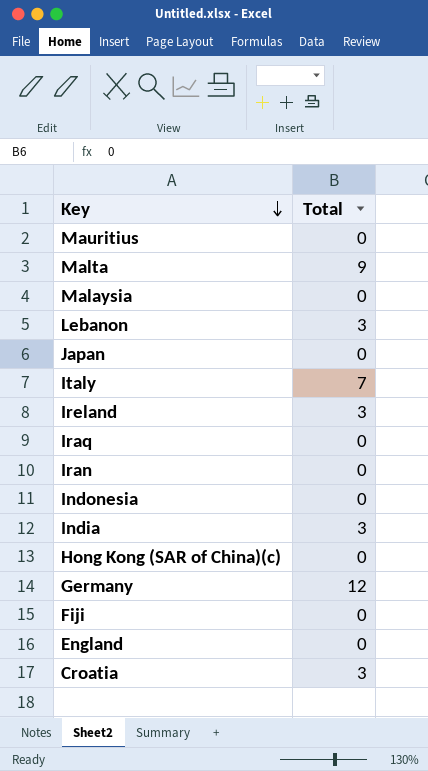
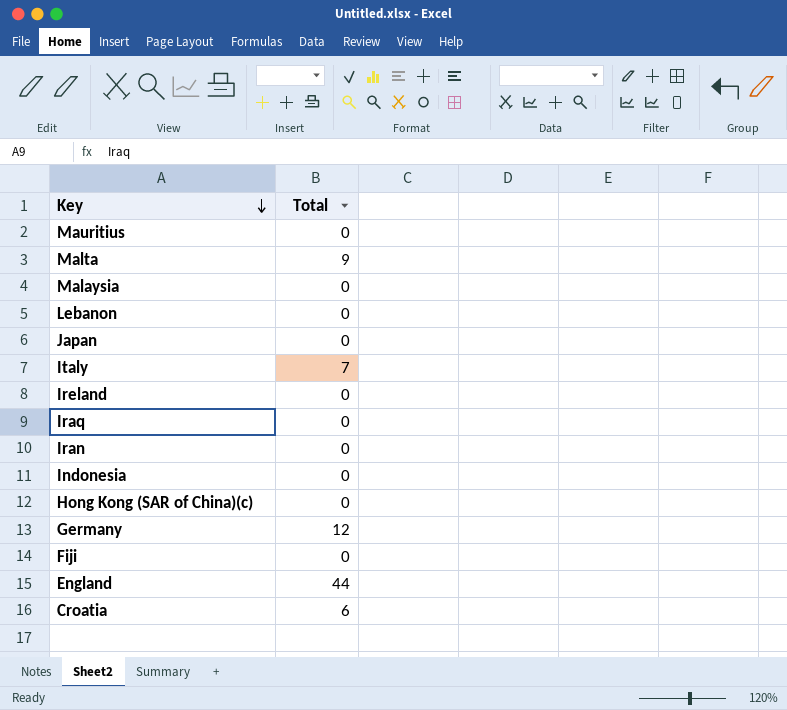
row India: 3 -> none
Lebanon | Total: 3 -> 0
Ireland | Total: 3 -> 0
England | Total: 0 -> 44
Croatia | Total: 3 -> 6

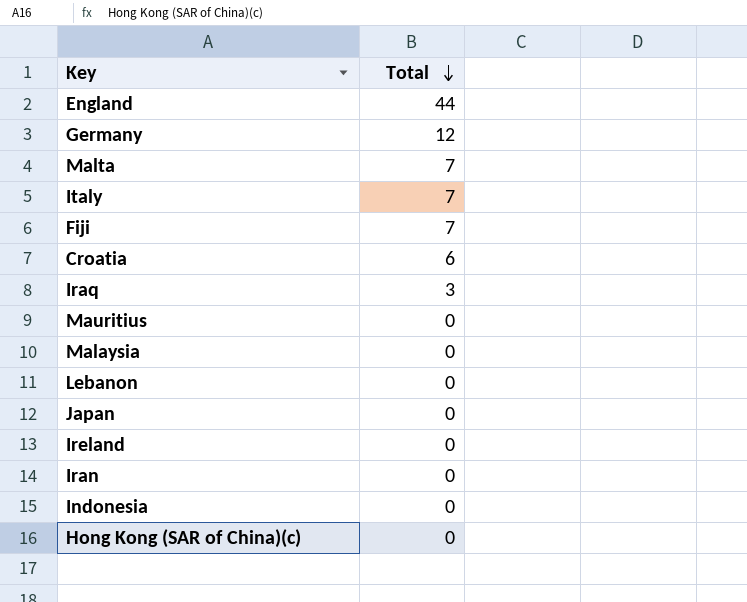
row order: Key descending -> Total descending
Malta | Total: 9 -> 7
Fiji | Total: 0 -> 7
Iraq | Total: 0 -> 3

